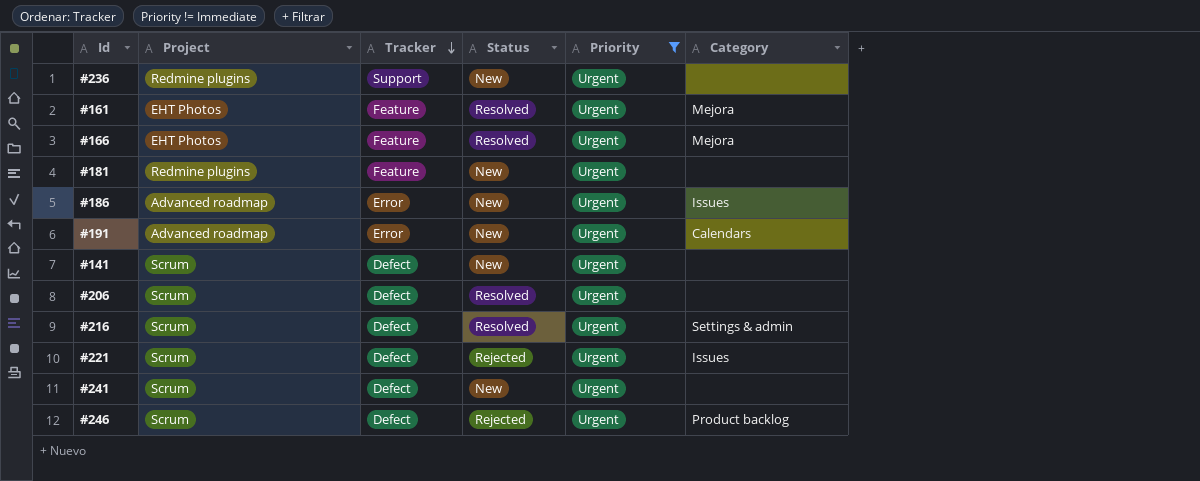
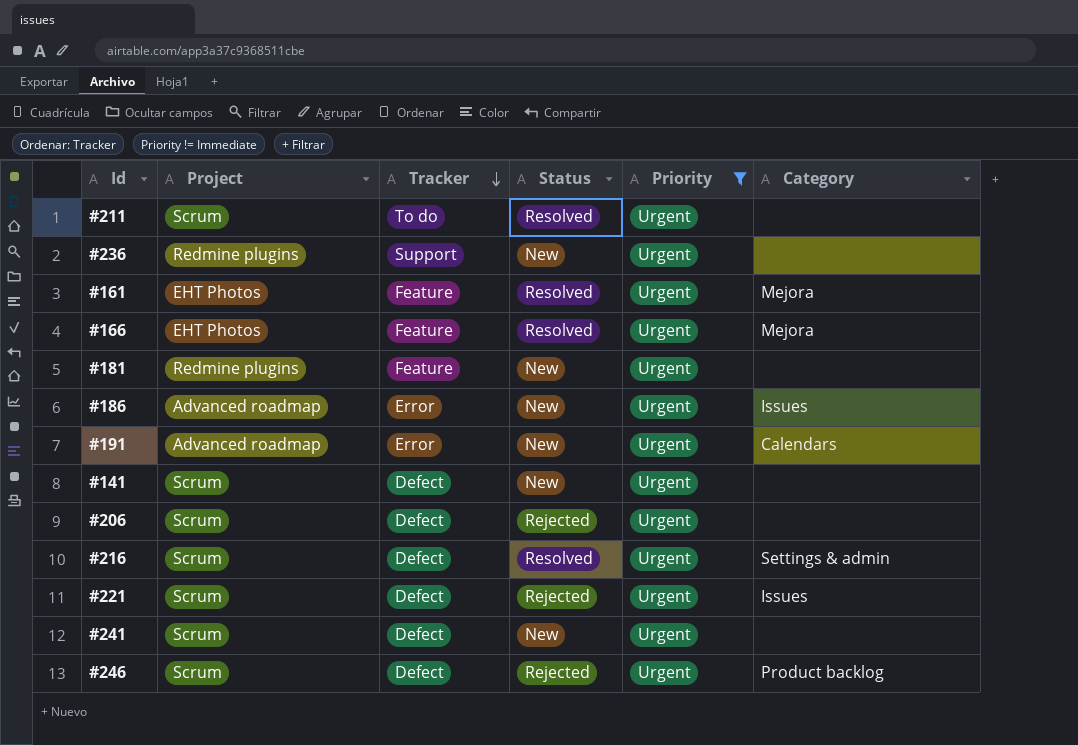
row #211: none -> Scrum | To do | Resolved | Urgent | none
#206 | Status: Resolved -> Rejected

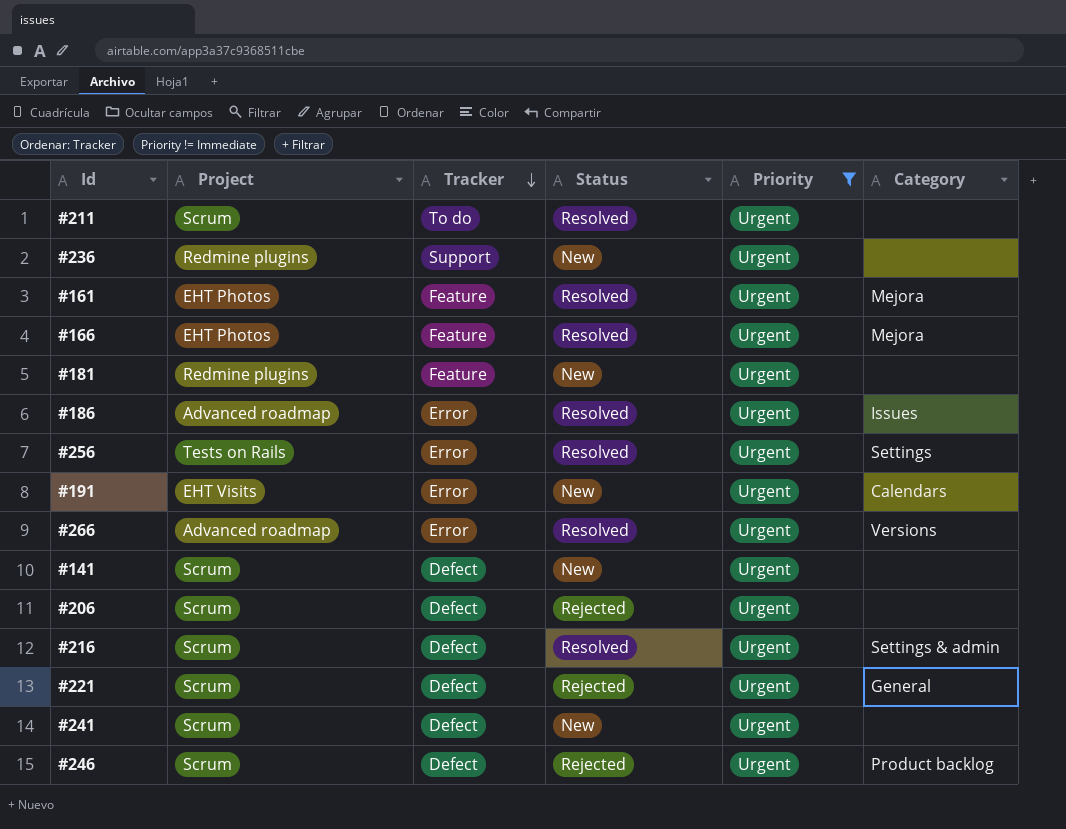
#186 | Status: New -> Resolved
row #256: none -> Tests on Rails | Error | Resolved | Urgent | Settings
#191 | Project: Advanced roadmap -> EHT Visits
row #266: none -> Advanced roadmap | Error | Resolved | Urgent | Versions
#221 | Category: Issues -> General

